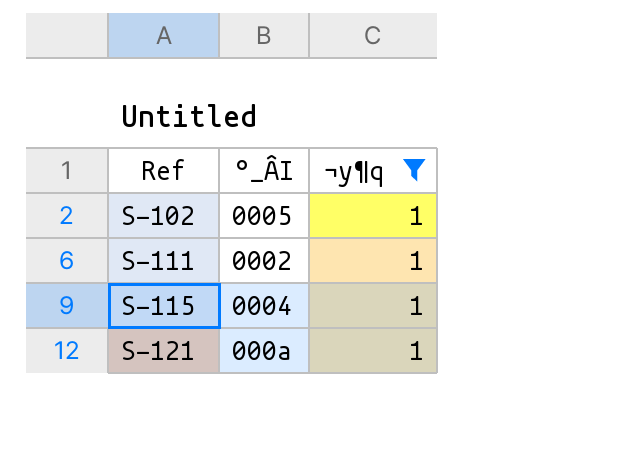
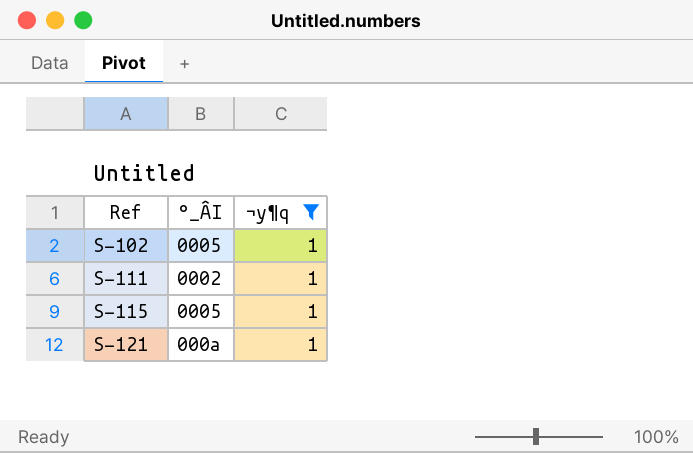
S-115 | °_ÂI: 0004 -> 0005

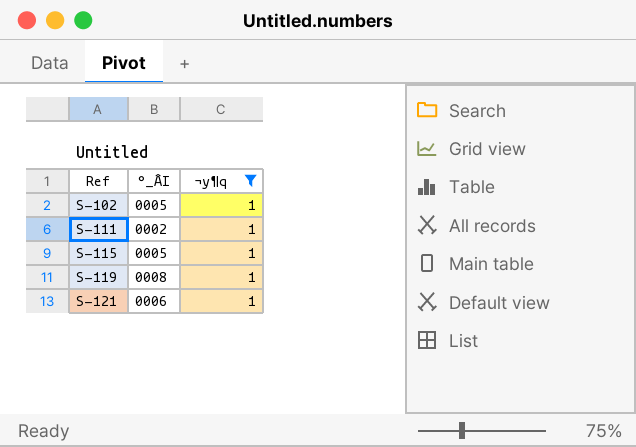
row S-119: none -> 0008 | 1
S-121 | °_ÂI: 000a -> 0006

